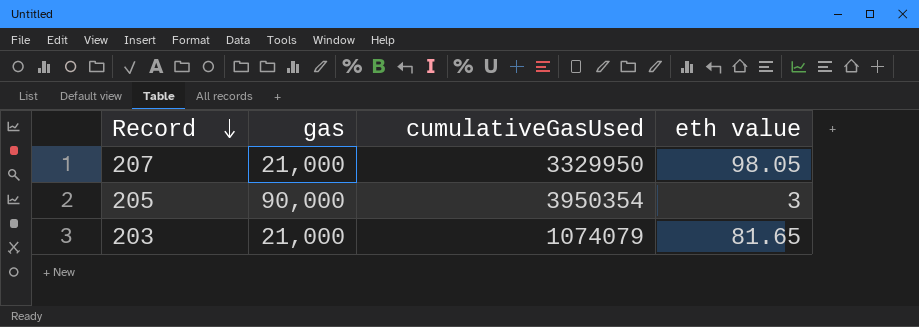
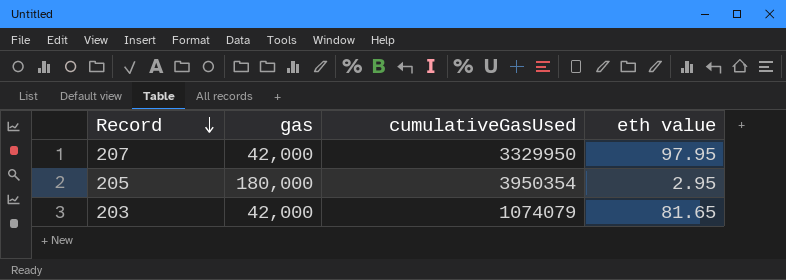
207 | gas: 21,000 -> 42,000
207 | eth value: 98.05 -> 97.95
205 | gas: 90,000 -> 180,000
205 | eth value: 3 -> 2.95
203 | gas: 21,000 -> 42,000

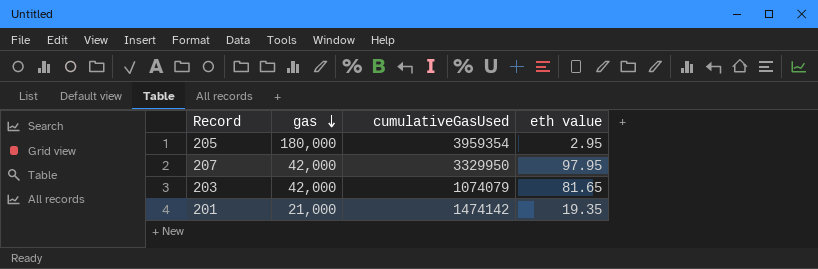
row order: Record descending -> gas descending
205 | cumulativeGasUsed: 3950354 -> 3959354
row 201: none -> 21,000 | 1474142 | 19.35

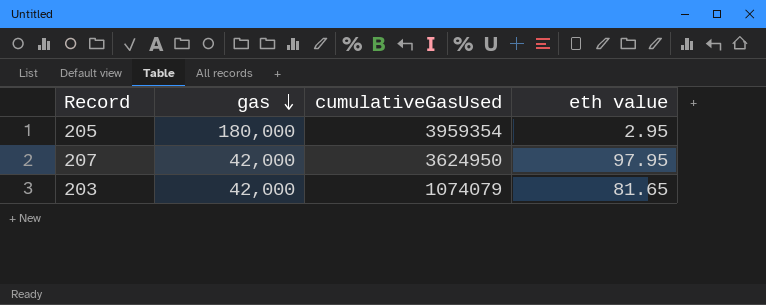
row 201: 21,000 | 1474142 | 19.35 -> none
207 | cumulativeGasUsed: 3329950 -> 3624950

